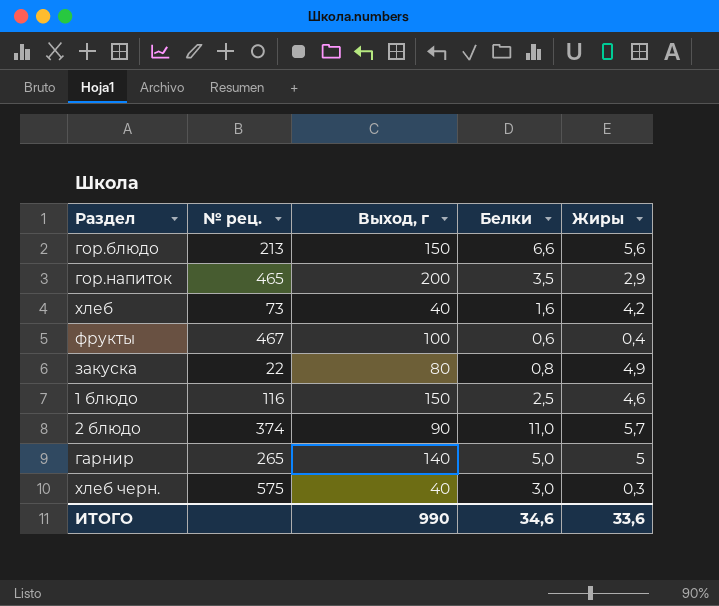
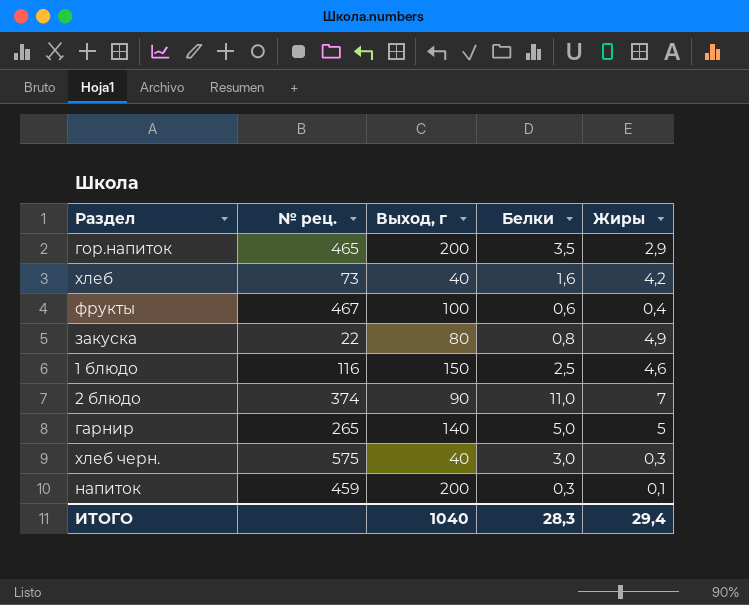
row гор.блюдо: 213 | 150 | 6,6 | 5,6 -> none
2 блюдо | Жиры: 5,7 -> 7
row напиток: none -> 459 | 200 | 0,3 | 0,1
ИТОГО | Выход, г: 990 -> 1040
ИТОГО | Белки: 34,6 -> 28,3
ИТОГО | Жиры: 33,6 -> 29,4

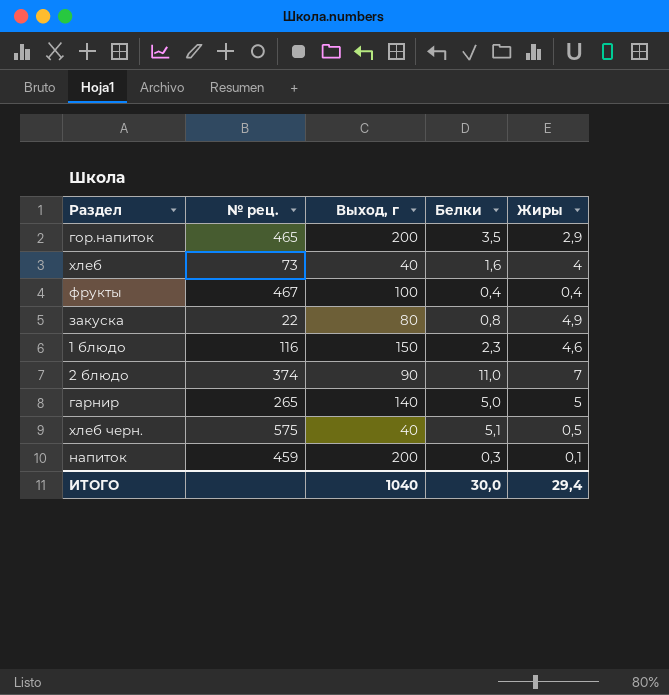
хлеб | Жиры: 4,2 -> 4
фрукты | Белки: 0,6 -> 0,4
1 блюдо | Белки: 2,5 -> 2,3
хлеб черн. | Белки: 3,0 -> 5,1
хлеб черн. | Жиры: 0,3 -> 0,5
ИТОГО | Белки: 28,3 -> 30,0

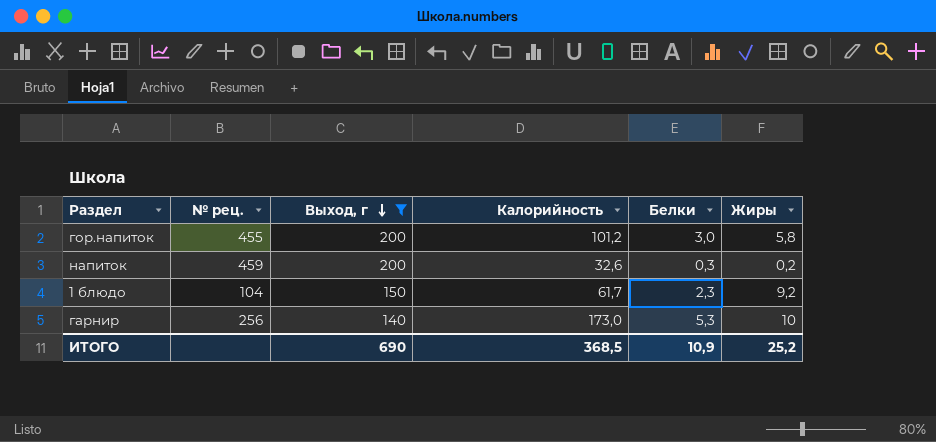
filter: none -> Выход, г >= 140
row order: none -> Выход, г descending
column Калорийность | position: none -> 4
гор.напиток | № рец.: 465 -> 455
гор.напиток | Белки: 3,5 -> 3,0
гор.напиток | Жиры: 2,9 -> 5,8
напиток | Жиры: 0,1 -> 0,2
1 блюдо | № рец.: 116 -> 104
1 блюдо | Жиры: 4,6 -> 9,2
гарнир | № рец.: 265 -> 256
гарнир | Белки: 5,0 -> 5,3
гарнир | Жиры: 5 -> 10
ИТОГО | Выход, г: 1040 -> 690
ИТОГО | Белки: 30,0 -> 10,9
ИТОГО | Жиры: 29,4 -> 25,2

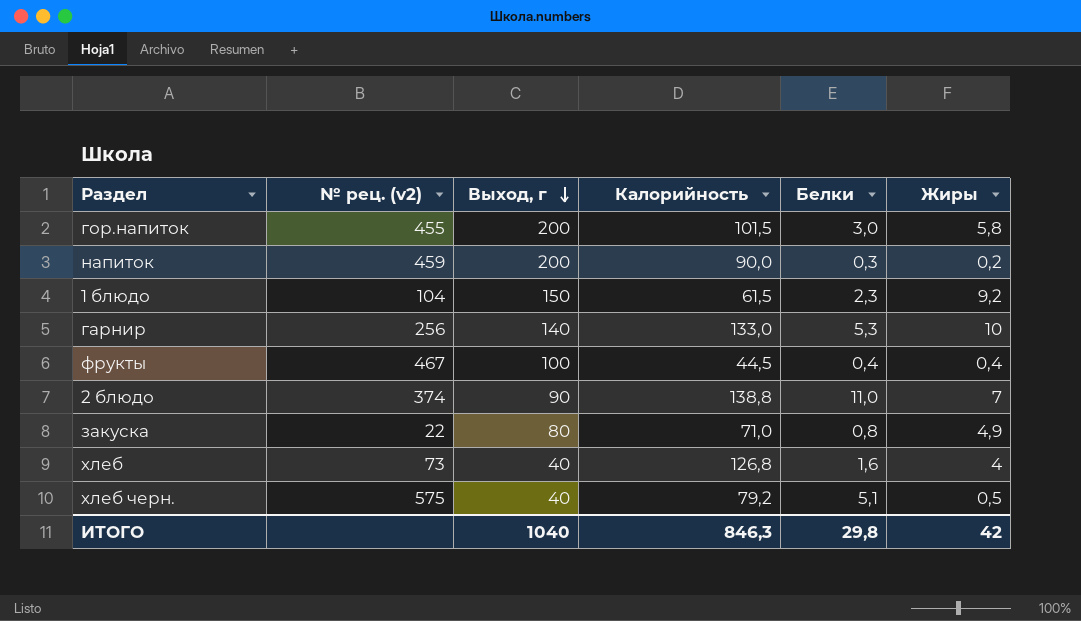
filter: Выход, г >= 140 -> none
column name: № рец. -> № рец. (v2)
гор.напиток | Калорийность: 101,2 -> 101,5
напиток | Калорийность: 32,6 -> 90,0
1 блюдо | Калорийность: 61,7 -> 61,5
гарнир | Калорийность: 173,0 -> 133,0
ИТОГО | Выход, г: 690 -> 1040
ИТОГО | Калорийность: 368,5 -> 846,3
ИТОГО | Белки: 10,9 -> 29,8
ИТОГО | Жиры: 25,2 -> 42

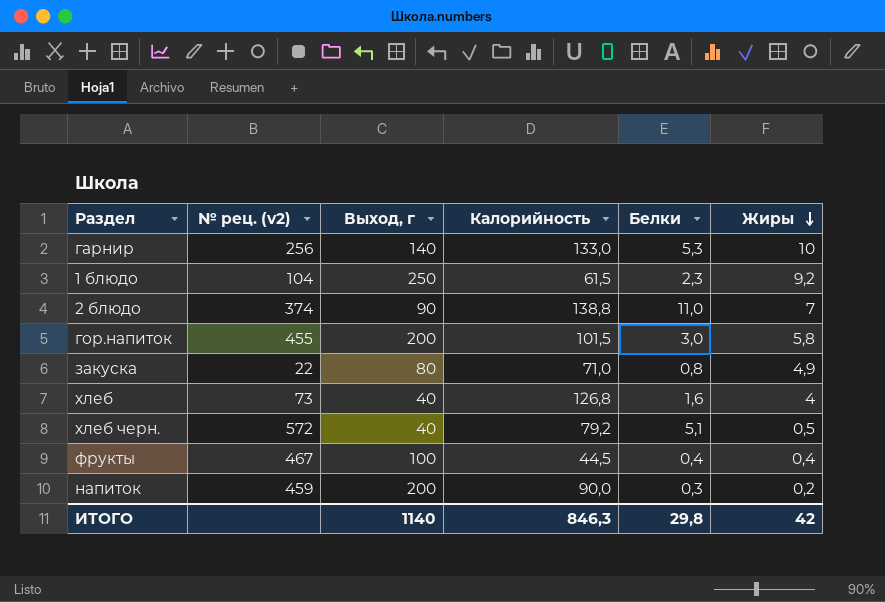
row order: Выход, г descending -> Жиры descending
1 блюдо | Выход, г: 150 -> 250
хлеб черн. | № рец. (v2): 575 -> 572
ИТОГО | Выход, г: 1040 -> 1140

